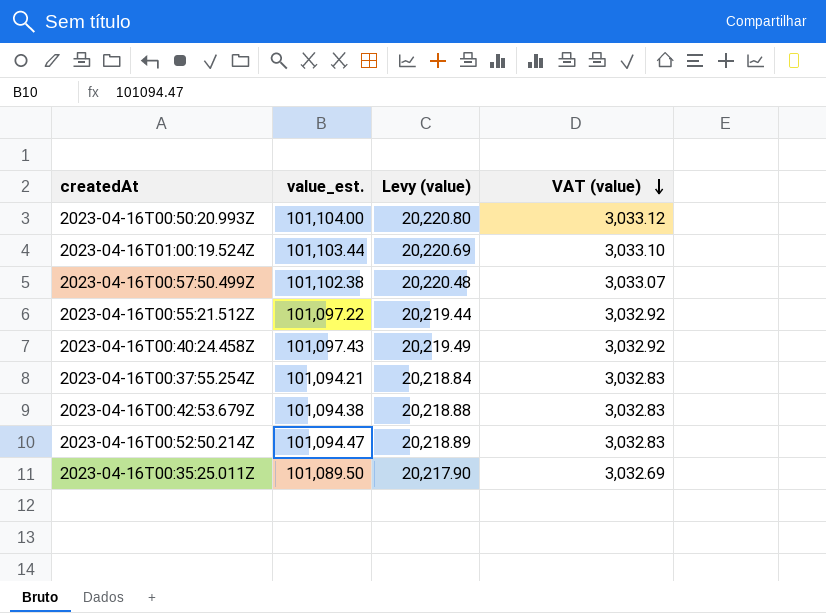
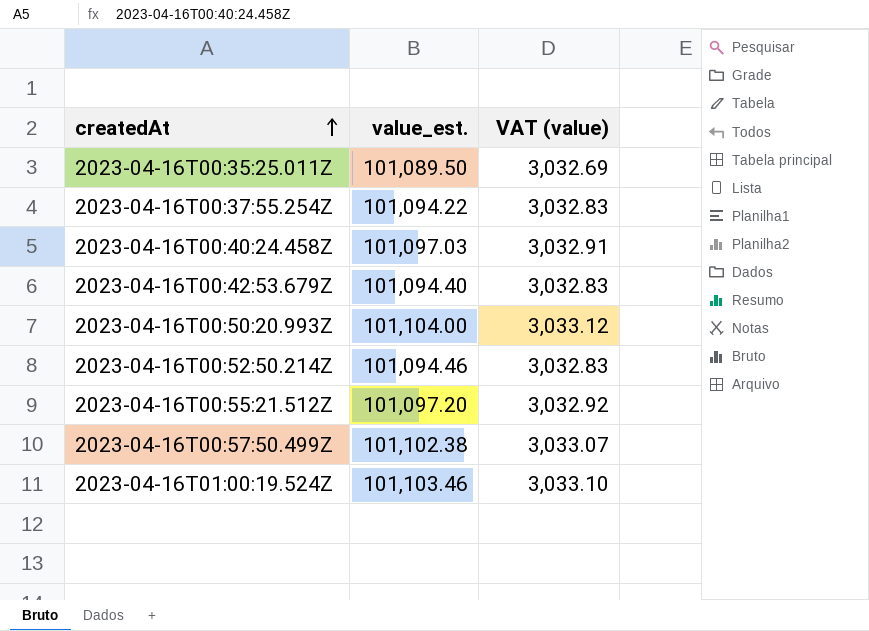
row order: VAT (value) descending -> createdAt ascending
column Levy (value) | formula: [value_est.] * 0.2 -> none
2023-04-16T00:37:55.254Z | value_est.: 101,094.21 -> 101,094.22
2023-04-16T00:40:24.458Z | value_est.: 101,097.43 -> 101,097.03
2023-04-16T00:40:24.458Z | VAT (value): 3,032.92 -> 3,032.91
2023-04-16T00:42:53.679Z | value_est.: 101,094.38 -> 101,094.40
2023-04-16T00:52:50.214Z | value_est.: 101,094.47 -> 101,094.46
2023-04-16T00:55:21.512Z | value_est.: 101,097.22 -> 101,097.20
2023-04-16T01:00:19.524Z | value_est.: 101,103.44 -> 101,103.46

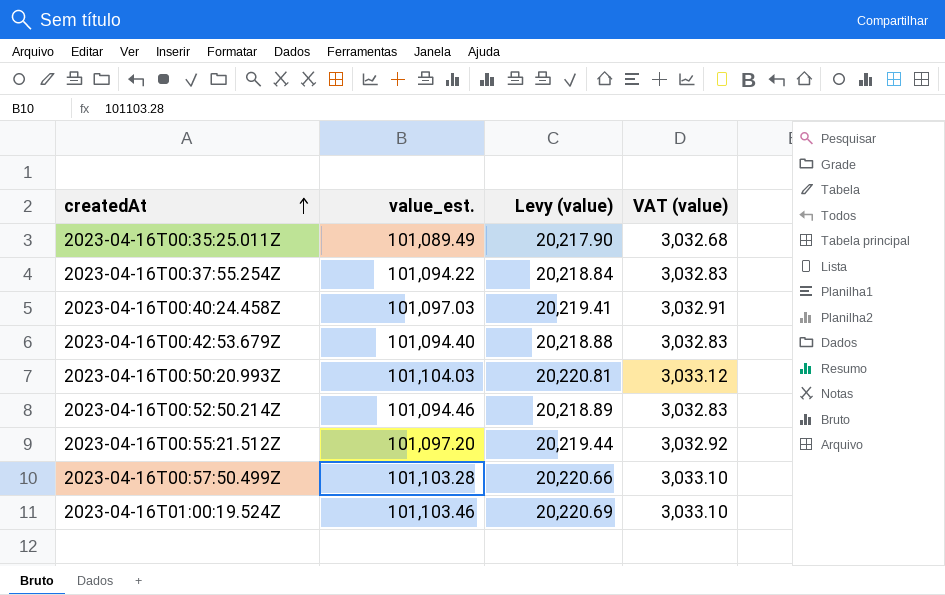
column Levy (value) | formula: none -> [value_est.] * 0.2
2023-04-16T00:35:25.011Z | value_est.: 101,089.50 -> 101,089.49
2023-04-16T00:35:25.011Z | VAT (value): 3,032.69 -> 3,032.68
2023-04-16T00:50:20.993Z | value_est.: 101,104.00 -> 101,104.03
2023-04-16T00:57:50.499Z | value_est.: 101,102.38 -> 101,103.28
2023-04-16T00:57:50.499Z | VAT (value): 3,033.07 -> 3,033.10

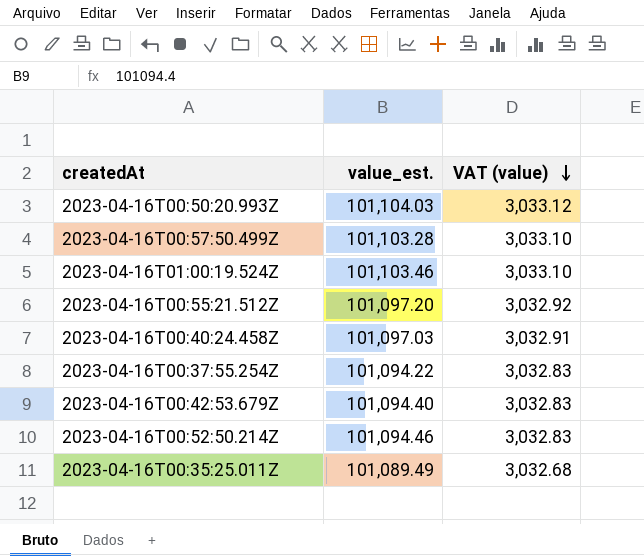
row order: createdAt ascending -> VAT (value) descending
column Levy (value) | formula: [value_est.] * 0.2 -> none

